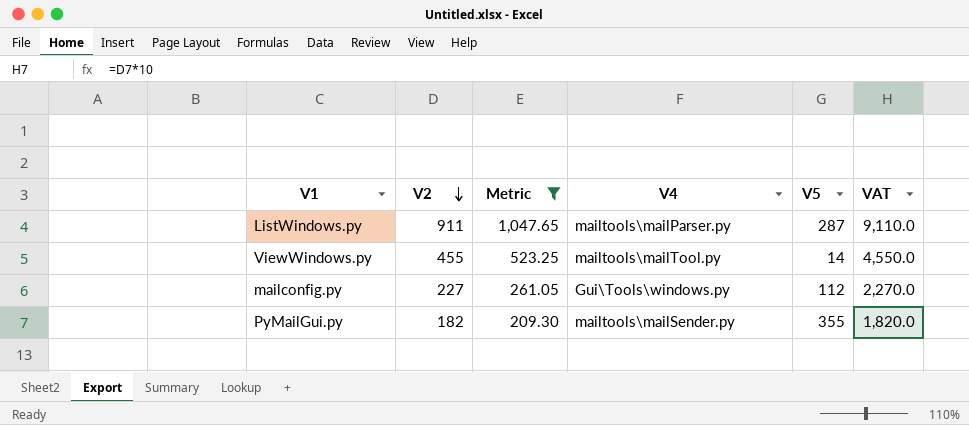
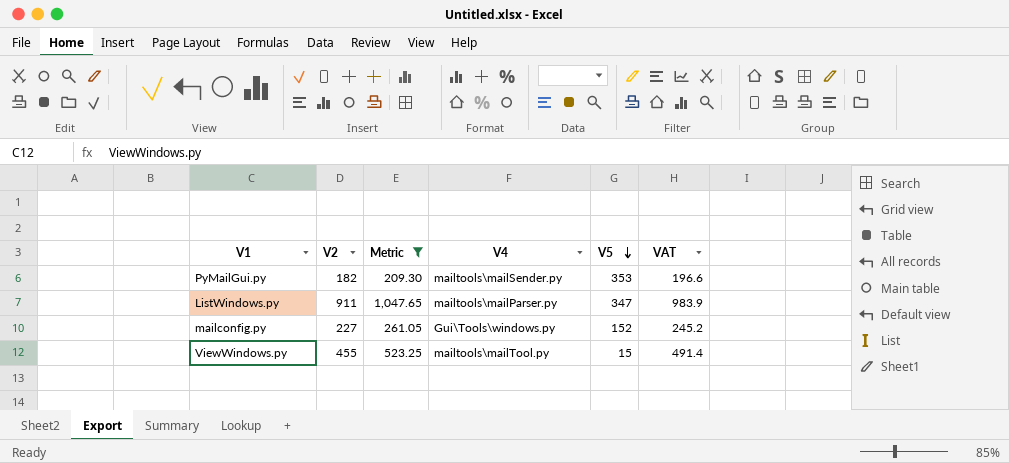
row order: V2 descending -> V5 descending
column VAT | formula: [V2] * 10 -> [V2] * 1.08
PyMailGui.py | V5: 355 -> 353
ListWindows.py | V5: 287 -> 347
mailconfig.py | V5: 112 -> 152
ViewWindows.py | V5: 14 -> 15

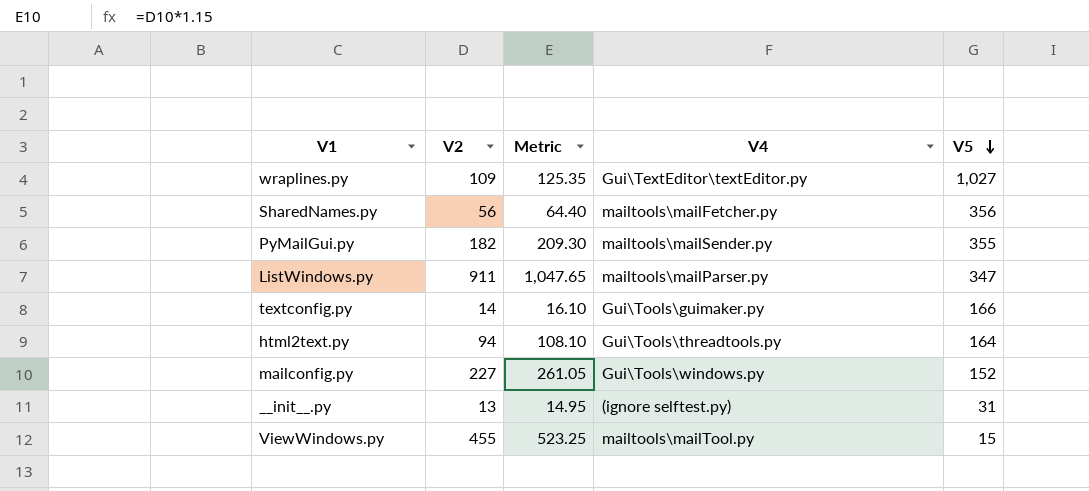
filter: Metric >= 209.30 -> none
column VAT | formula: [V2] * 1.08 -> none
PyMailGui.py | V5: 353 -> 355

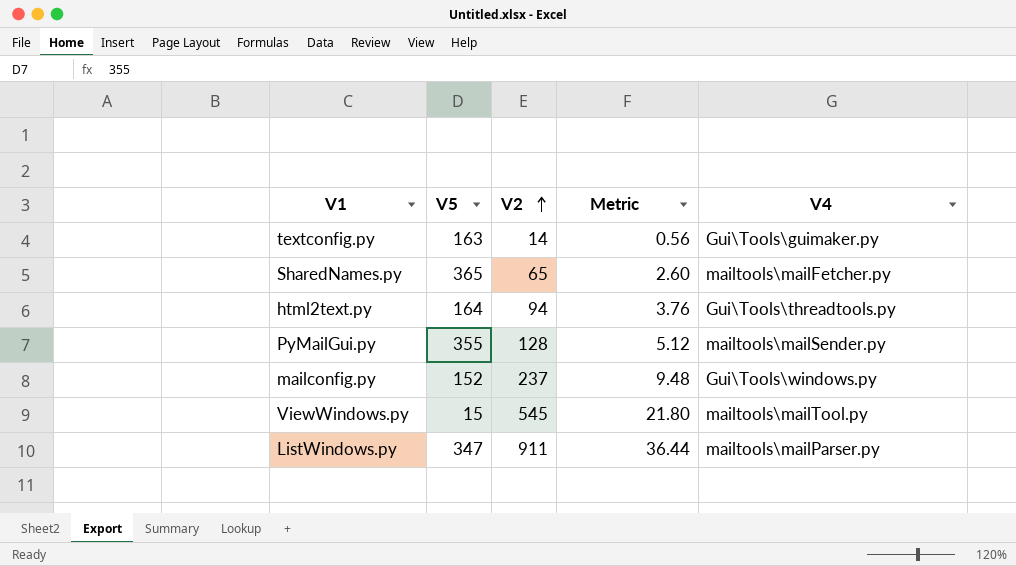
row order: V5 descending -> V2 ascending
column V5 | position: 5 -> 2
column Metric | formula: [V2] * 1.15 -> [V2] * 0.04
row wraplines.py: 109 | 125.35 | Gui\TextEditor\textEditor.py | 1,027 -> none
row __init__.py: 13 | 14.95 | (ignore selftest.py) | 31 -> none
textconfig.py | V5: 166 -> 163
SharedNames.py | V5: 356 -> 365
SharedNames.py | V2: 56 -> 65
PyMailGui.py | V2: 182 -> 128
mailconfig.py | V2: 227 -> 237
ViewWindows.py | V2: 455 -> 545

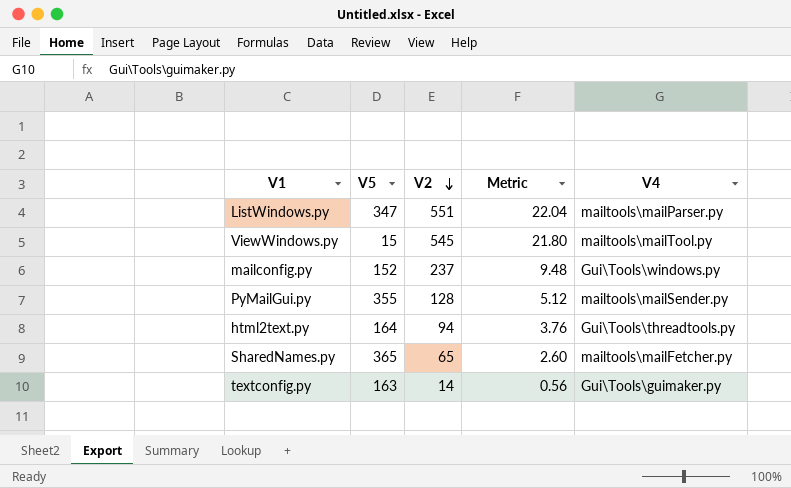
row order: V2 ascending -> V2 descending
ListWindows.py | V2: 911 -> 551
ListWindows.py | Metric: 36.44 -> 22.04

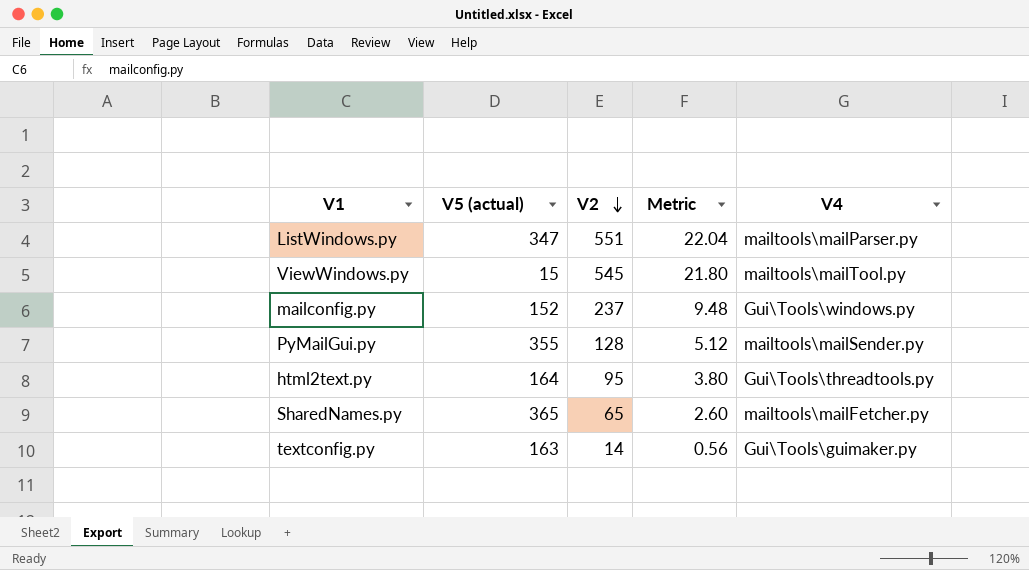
column name: V5 -> V5 (actual)
html2text.py | V2: 94 -> 95
html2text.py | Metric: 3.76 -> 3.80

